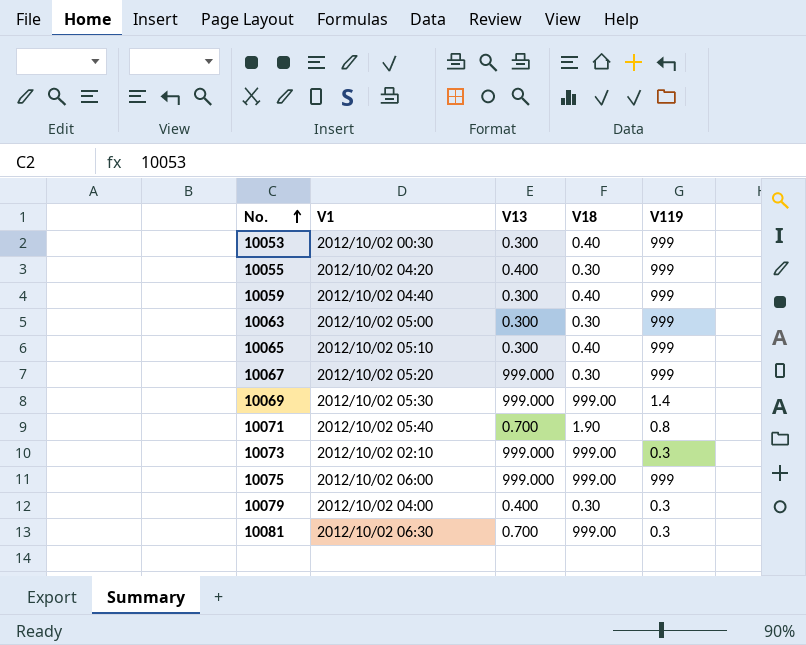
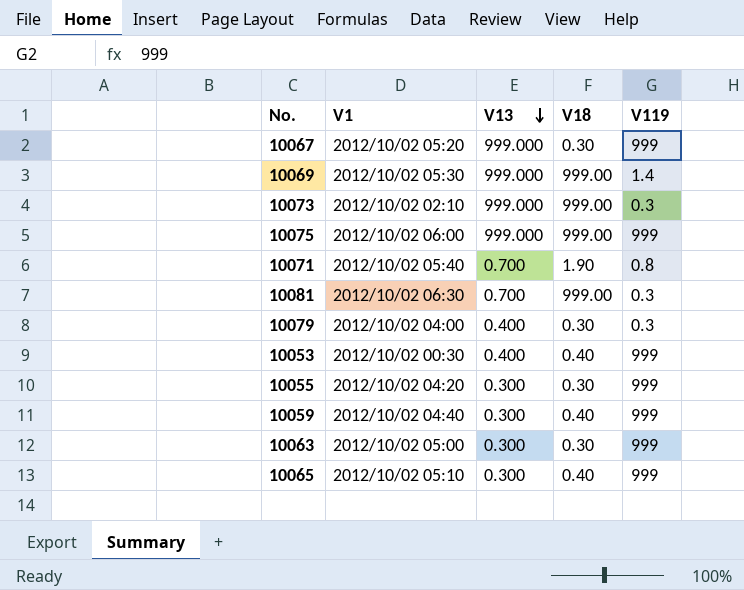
row order: No. ascending -> V13 descending
10053 | V13: 0.300 -> 0.400
10055 | V13: 0.400 -> 0.300

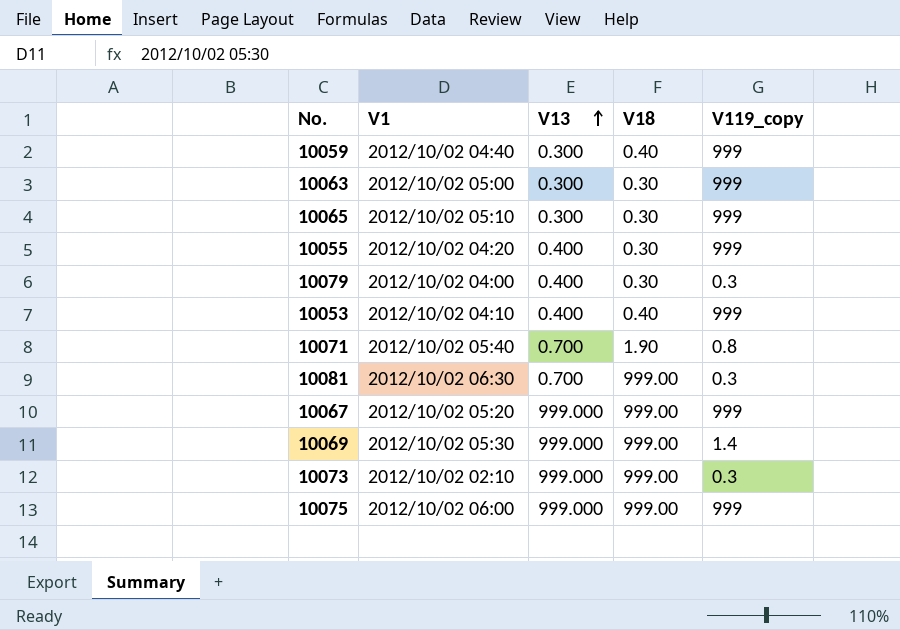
row order: V13 descending -> V13 ascending
column name: V119 -> V119_copy
10065 | V18: 0.40 -> 0.30
10055 | V13: 0.300 -> 0.400
10053 | V1: 2012/10/02 00:30 -> 2012/10/02 04:10
10067 | V18: 0.30 -> 999.00

